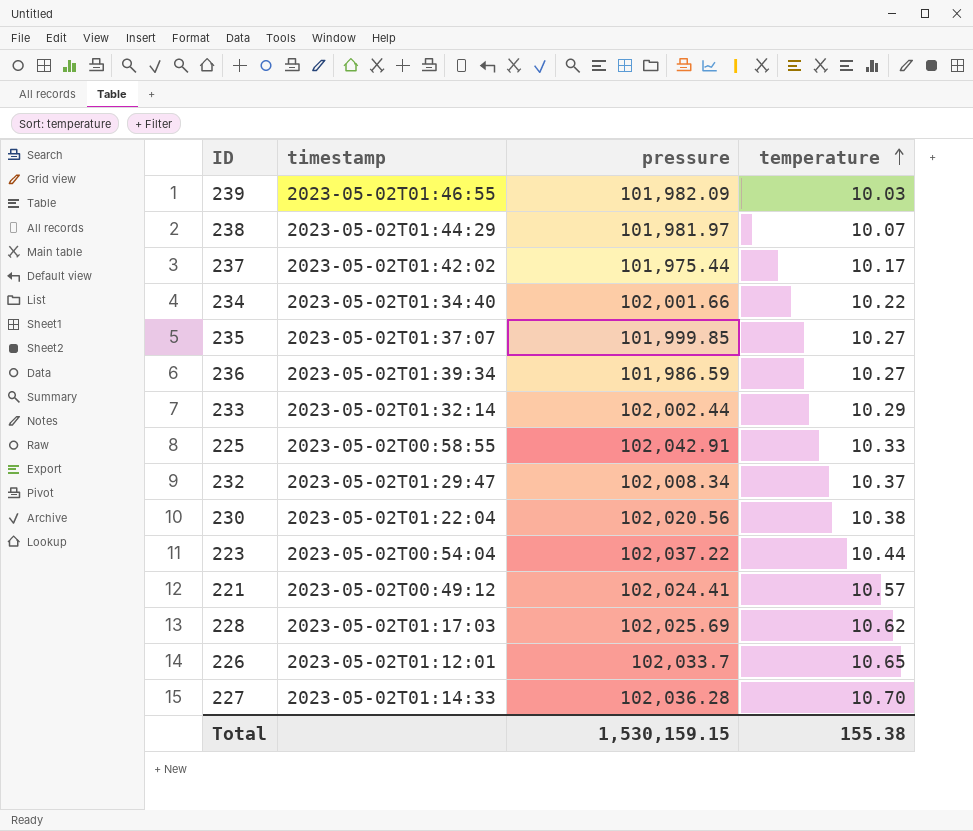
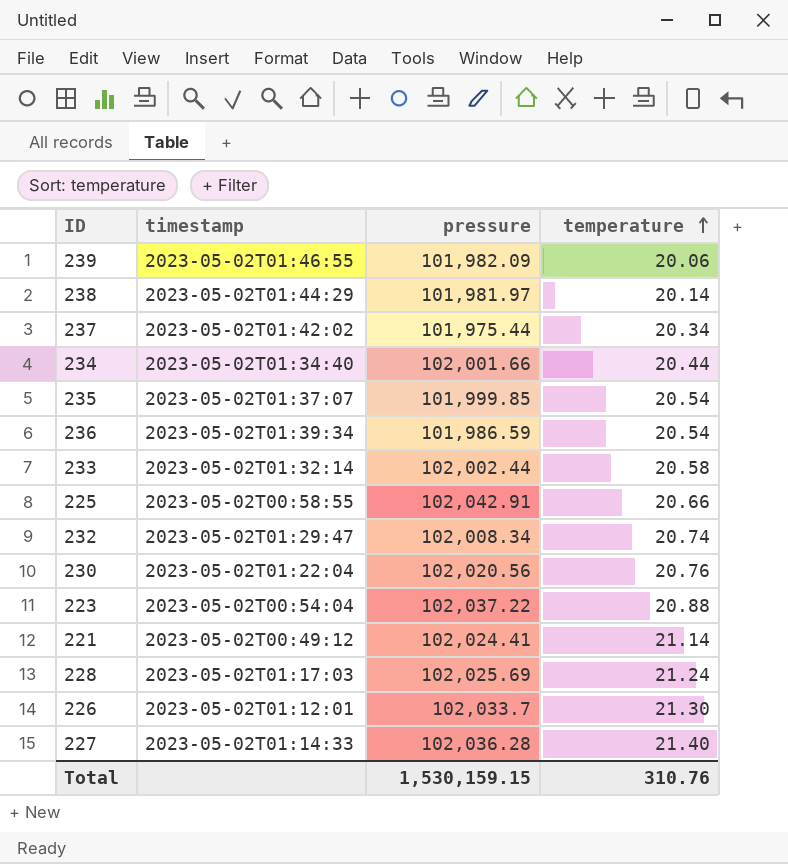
239 | temperature: 10.03 -> 20.06
238 | temperature: 10.07 -> 20.14
237 | temperature: 10.17 -> 20.34
234 | temperature: 10.22 -> 20.44
235 | temperature: 10.27 -> 20.54
236 | temperature: 10.27 -> 20.54
233 | temperature: 10.29 -> 20.58
225 | temperature: 10.33 -> 20.66
232 | temperature: 10.37 -> 20.74
230 | temperature: 10.38 -> 20.76
223 | temperature: 10.44 -> 20.88
221 | temperature: 10.57 -> 21.14
228 | temperature: 10.62 -> 21.24
226 | temperature: 10.65 -> 21.30
227 | temperature: 10.70 -> 21.40
Total | temperature: 155.38 -> 310.76

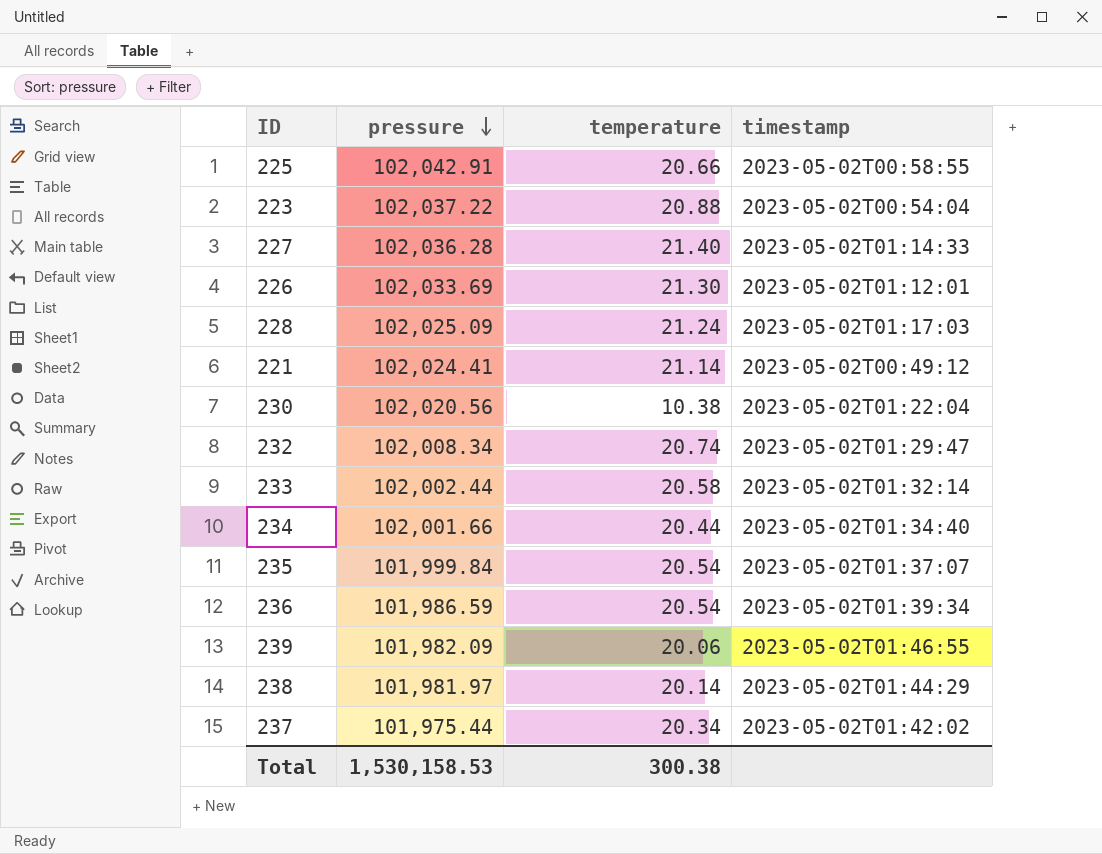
row order: temperature ascending -> pressure descending
column timestamp | position: 2 -> 4
226 | pressure: 102,033.7 -> 102,033.69
228 | pressure: 102,025.69 -> 102,025.09
230 | temperature: 20.76 -> 10.38
235 | pressure: 101,999.85 -> 101,999.84
Total | pressure: 1,530,159.15 -> 1,530,158.53
Total | temperature: 310.76 -> 300.38

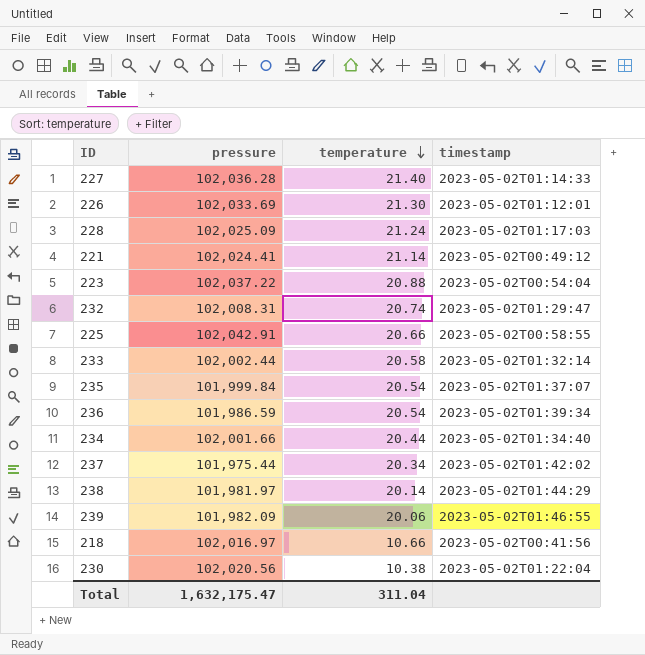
row order: pressure descending -> temperature descending
232 | pressure: 102,008.34 -> 102,008.31
row 218: none -> 102,016.97 | 10.66 | 2023-05-02T00:41:56
Total | pressure: 1,530,158.53 -> 1,632,175.47
Total | temperature: 300.38 -> 311.04

